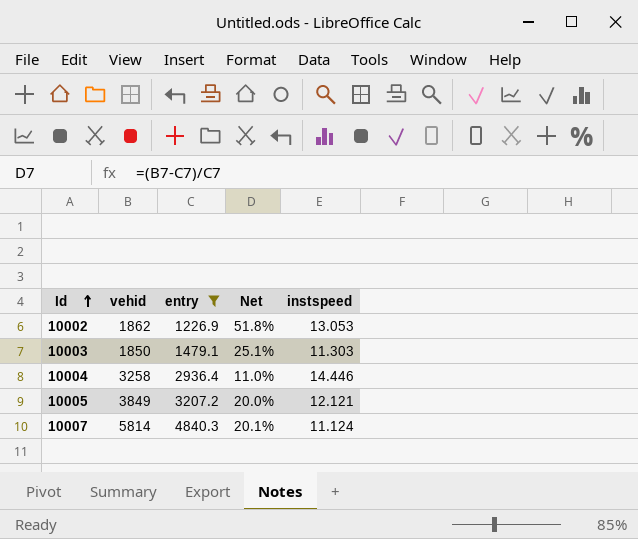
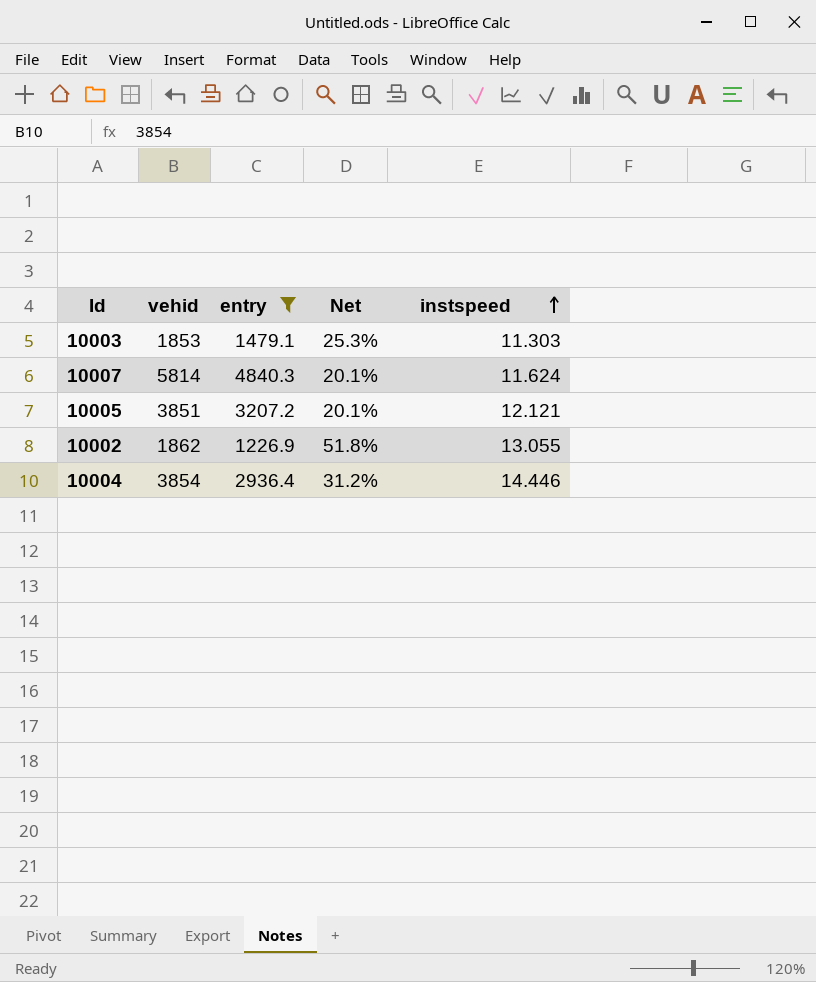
row order: Id ascending -> instspeed ascending
10003 | vehid: 1850 -> 1853
10003 | Net: 25.1% -> 25.3%
10007 | instspeed: 11.124 -> 11.624
10005 | vehid: 3849 -> 3851
10005 | Net: 20.0% -> 20.1%
10002 | instspeed: 13.053 -> 13.055
10004 | vehid: 3258 -> 3854
10004 | Net: 11.0% -> 31.2%

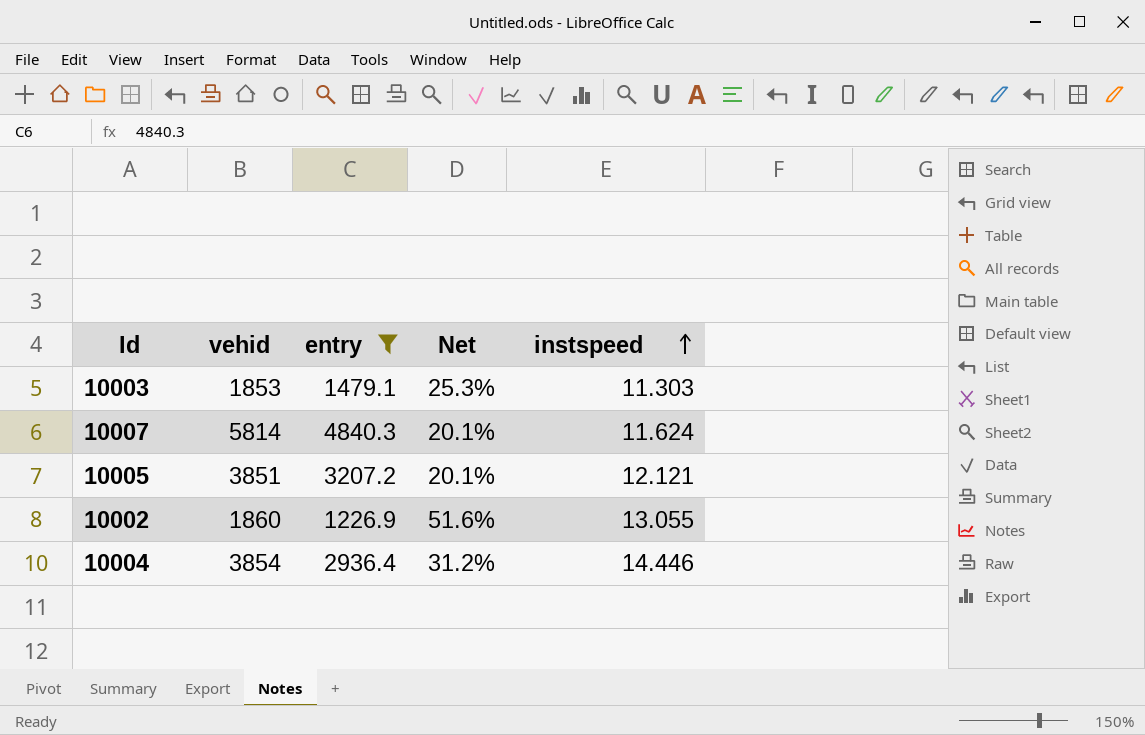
10002 | vehid: 1862 -> 1860
10002 | Net: 51.8% -> 51.6%

